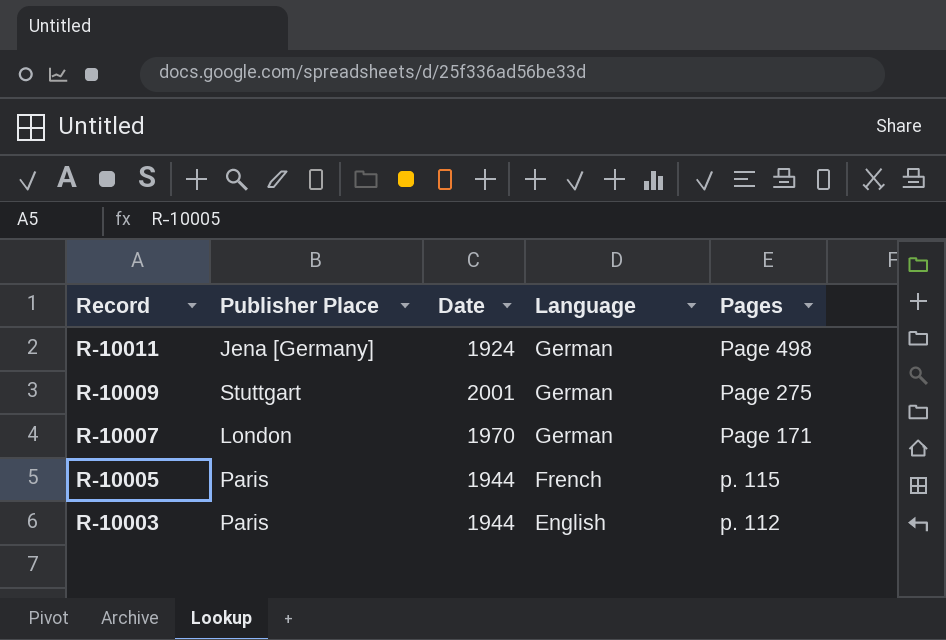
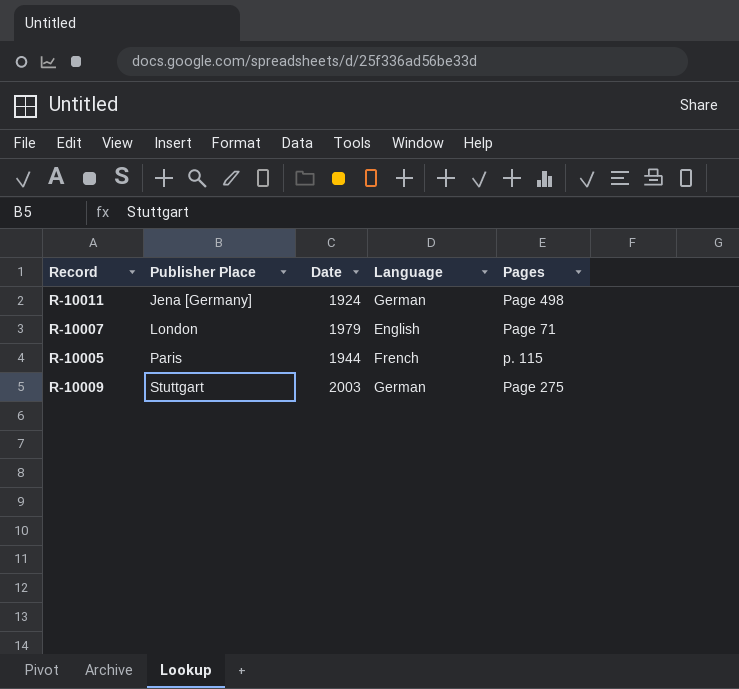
row order: Record descending -> Publisher Place ascending
row R-10003: Paris | 1944 | English | p. 112 -> none
R-10007 | Date: 1970 -> 1979
R-10007 | Language: German -> English
R-10007 | Pages: Page 171 -> Page 71
R-10009 | Date: 2001 -> 2003

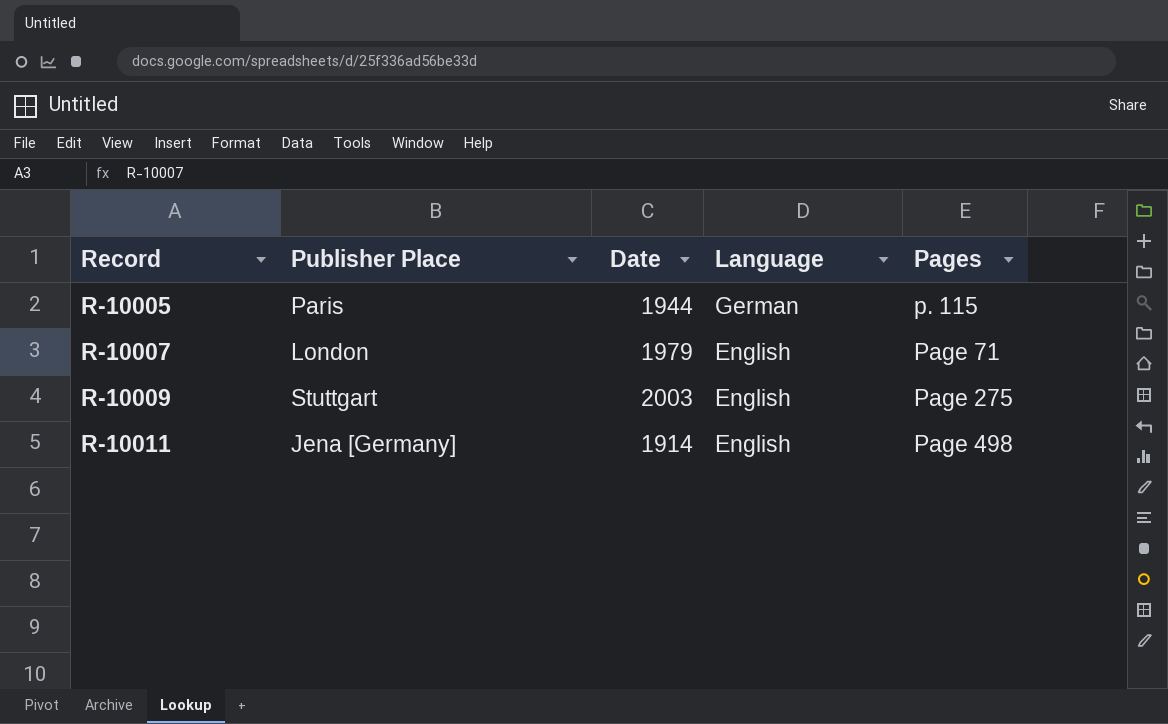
row order: Publisher Place ascending -> Record ascending
R-10005 | Language: French -> German
R-10009 | Language: German -> English
R-10011 | Date: 1924 -> 1914
R-10011 | Language: German -> English

